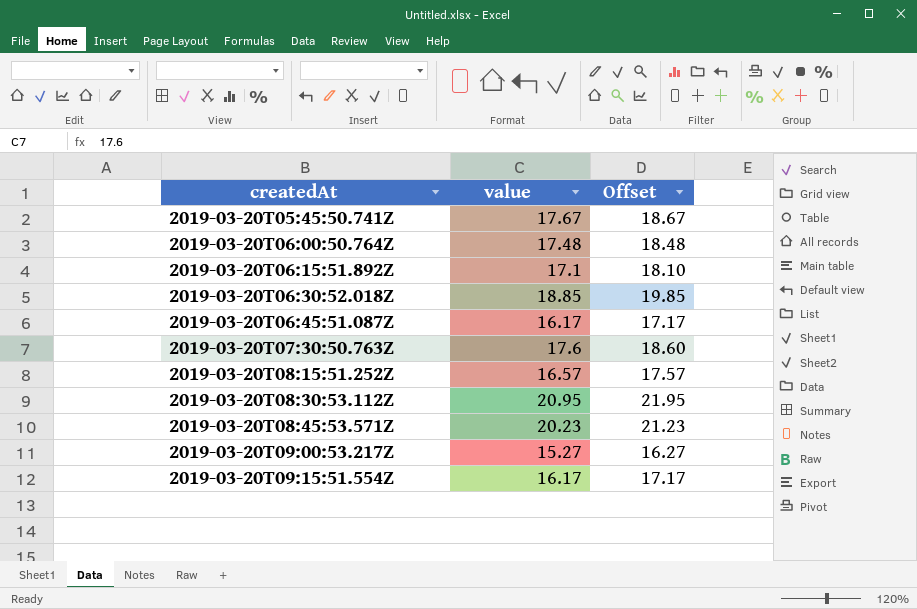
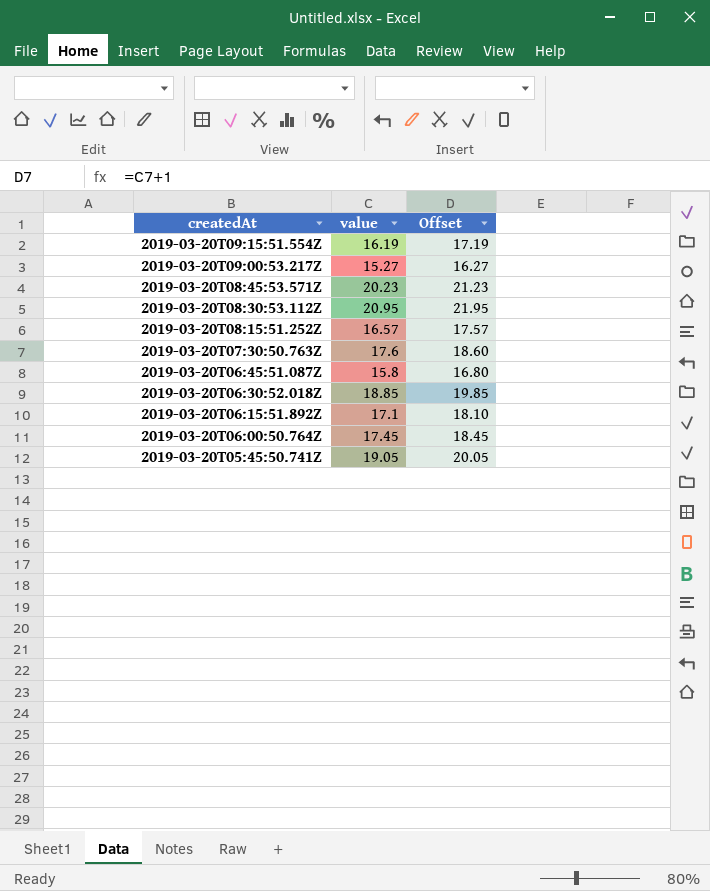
row order: createdAt ascending -> createdAt descending
2019-03-20T09:15:51.554Z | value: 16.17 -> 16.19
2019-03-20T09:15:51.554Z | Offset: 17.17 -> 17.19
2019-03-20T06:45:51.087Z | value: 16.17 -> 15.8
2019-03-20T06:45:51.087Z | Offset: 17.17 -> 16.80
2019-03-20T06:00:50.764Z | value: 17.48 -> 17.45
2019-03-20T06:00:50.764Z | Offset: 18.48 -> 18.45
2019-03-20T05:45:50.741Z | value: 17.67 -> 19.05
2019-03-20T05:45:50.741Z | Offset: 18.67 -> 20.05

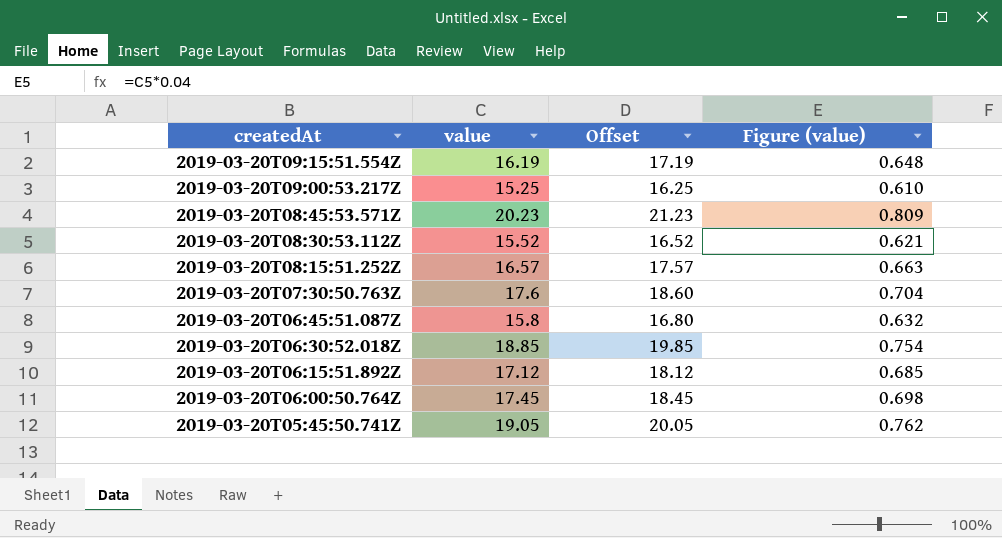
column Figure (value) | formula: none -> [value] * 0.04
2019-03-20T09:00:53.217Z | value: 15.27 -> 15.25
2019-03-20T09:00:53.217Z | Offset: 16.27 -> 16.25
2019-03-20T08:30:53.112Z | value: 20.95 -> 15.52
2019-03-20T08:30:53.112Z | Offset: 21.95 -> 16.52
2019-03-20T06:15:51.892Z | value: 17.1 -> 17.12
2019-03-20T06:15:51.892Z | Offset: 18.10 -> 18.12

